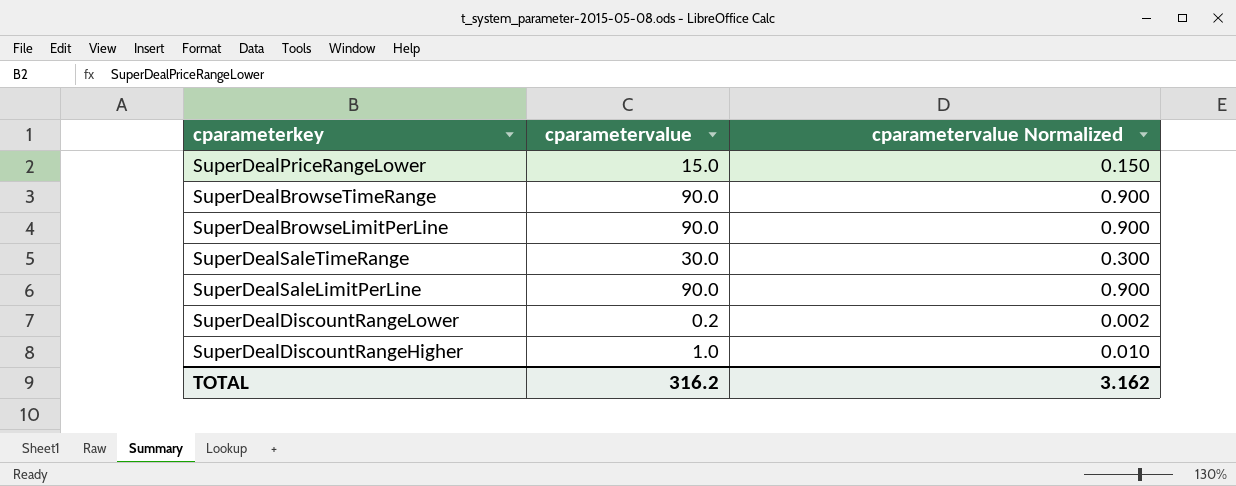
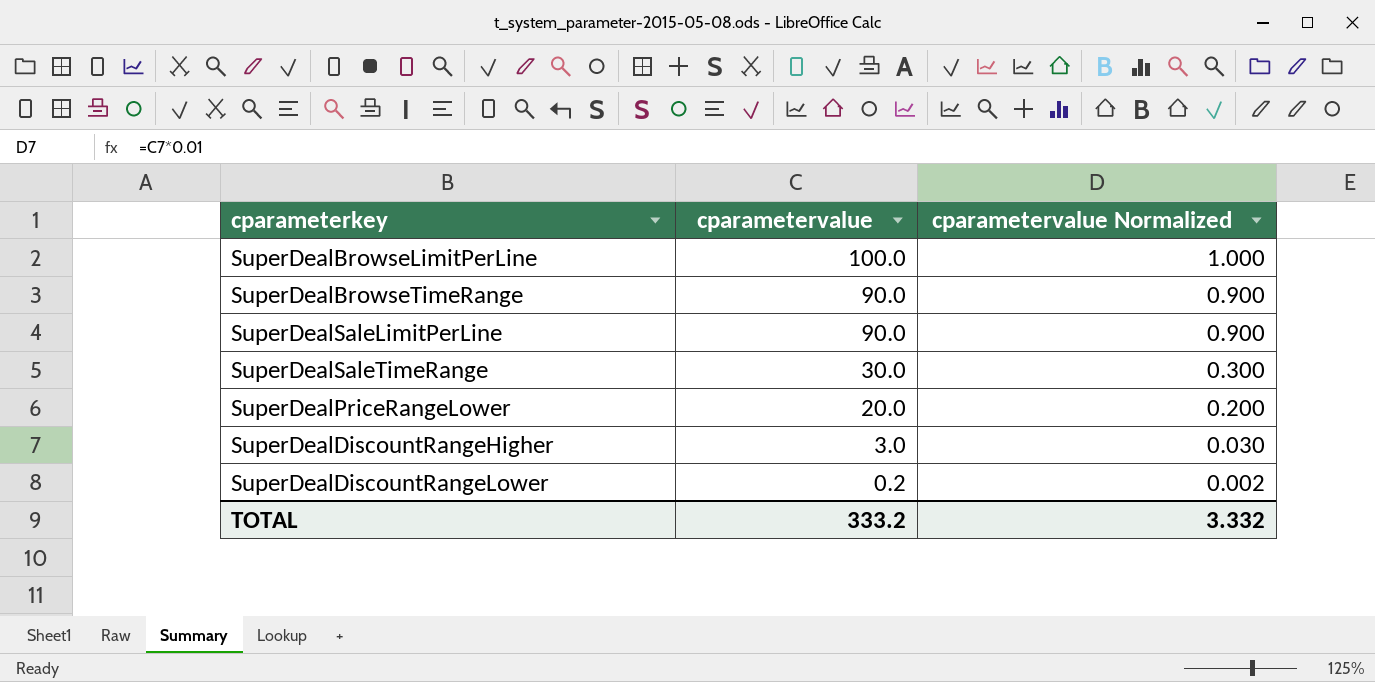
row order: none -> cparametervalue descending
SuperDealBrowseLimitPerLine | cparametervalue: 90.0 -> 100.0
SuperDealBrowseLimitPerLine | cparametervalue Normalized: 0.900 -> 1.000
SuperDealPriceRangeLower | cparametervalue: 15.0 -> 20.0
SuperDealPriceRangeLower | cparametervalue Normalized: 0.150 -> 0.200
SuperDealDiscountRangeHigher | cparametervalue: 1.0 -> 3.0
SuperDealDiscountRangeHigher | cparametervalue Normalized: 0.010 -> 0.030
TOTAL | cparametervalue: 316.2 -> 333.2
TOTAL | cparametervalue Normalized: 3.162 -> 3.332

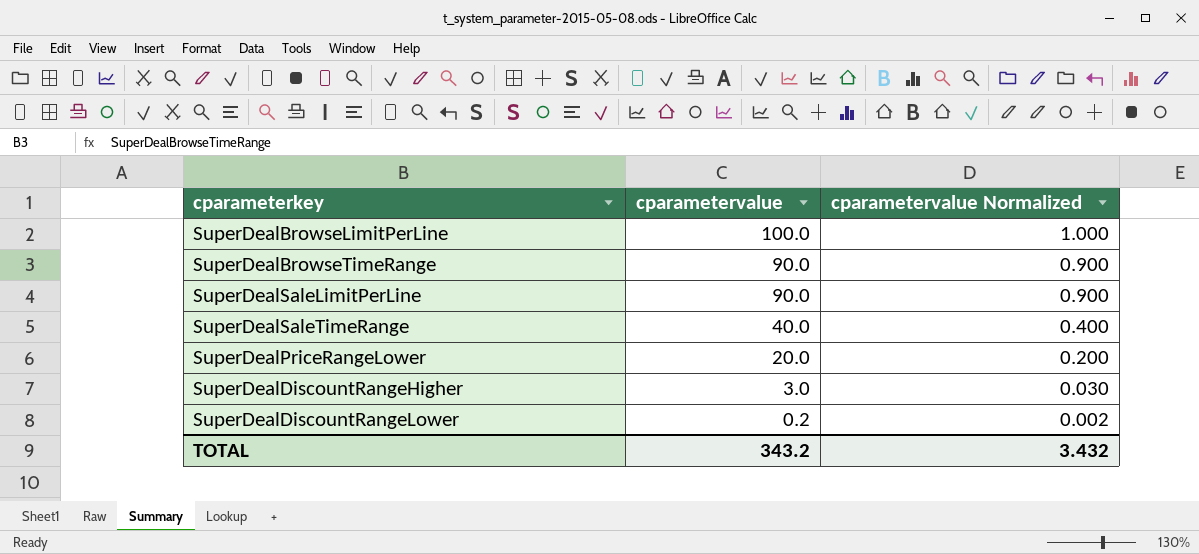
SuperDealSaleTimeRange | cparametervalue: 30.0 -> 40.0
SuperDealSaleTimeRange | cparametervalue Normalized: 0.300 -> 0.400
TOTAL | cparametervalue: 333.2 -> 343.2
TOTAL | cparametervalue Normalized: 3.332 -> 3.432

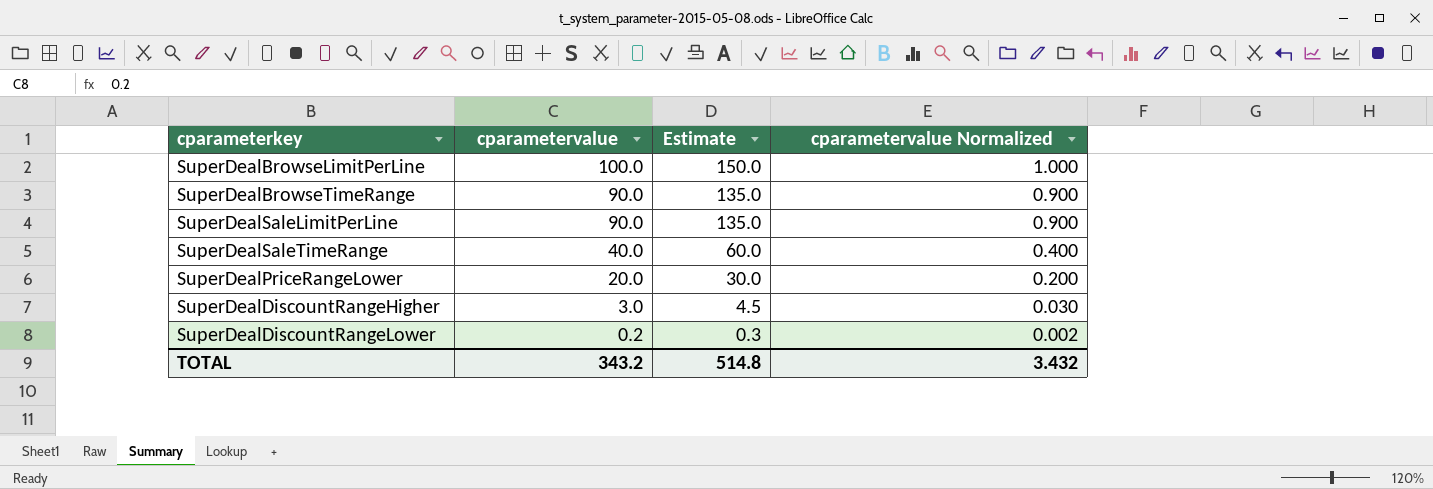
column Estimate | formula: none -> [cparametervalue] * 1.5

